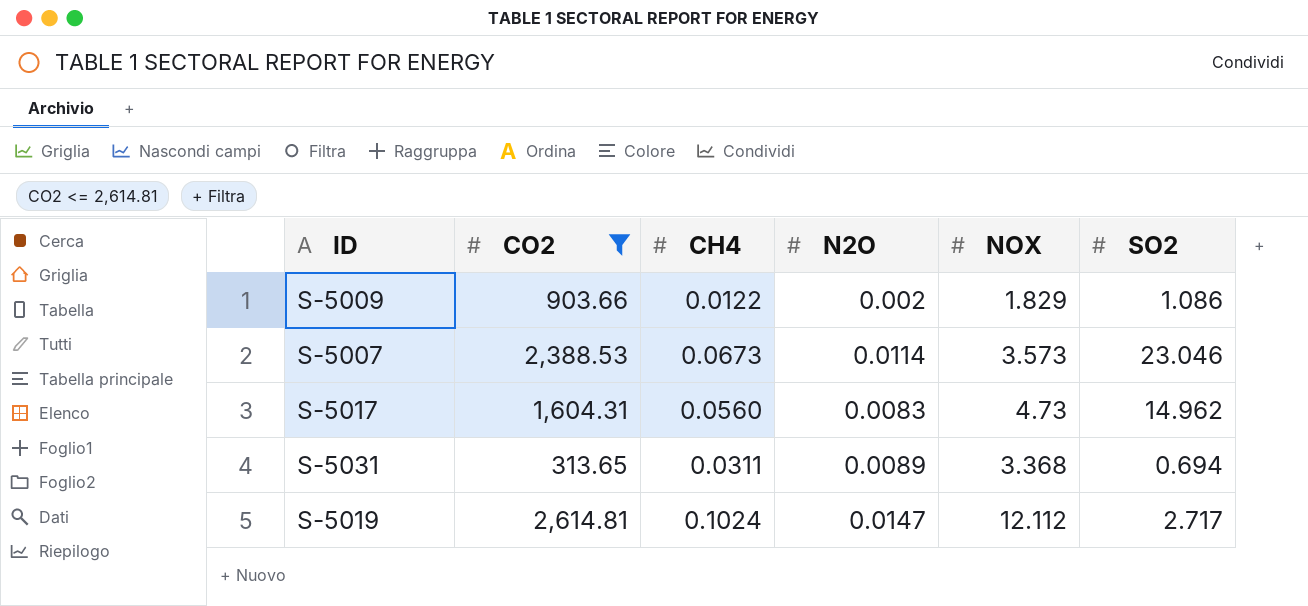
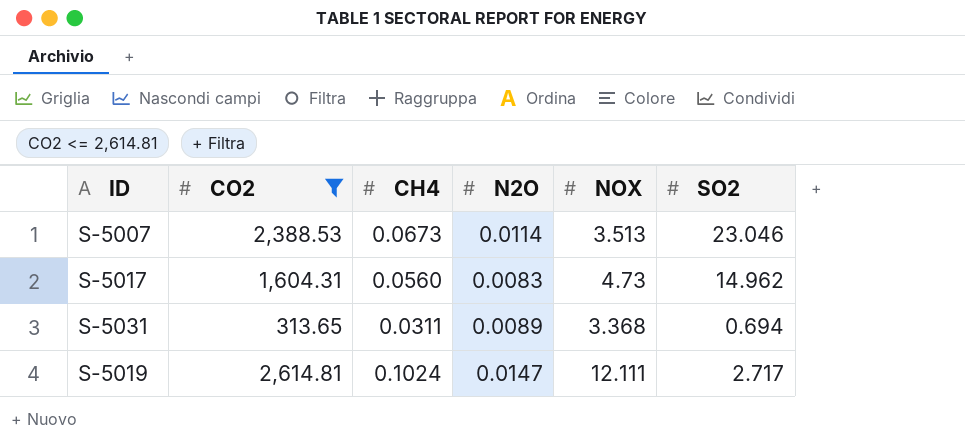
row S-5009: 903.66 | 0.0122 | 0.002 | 1.829 | 1.086 -> none
S-5007 | NOX: 3.573 -> 3.513
S-5019 | NOX: 12.112 -> 12.111

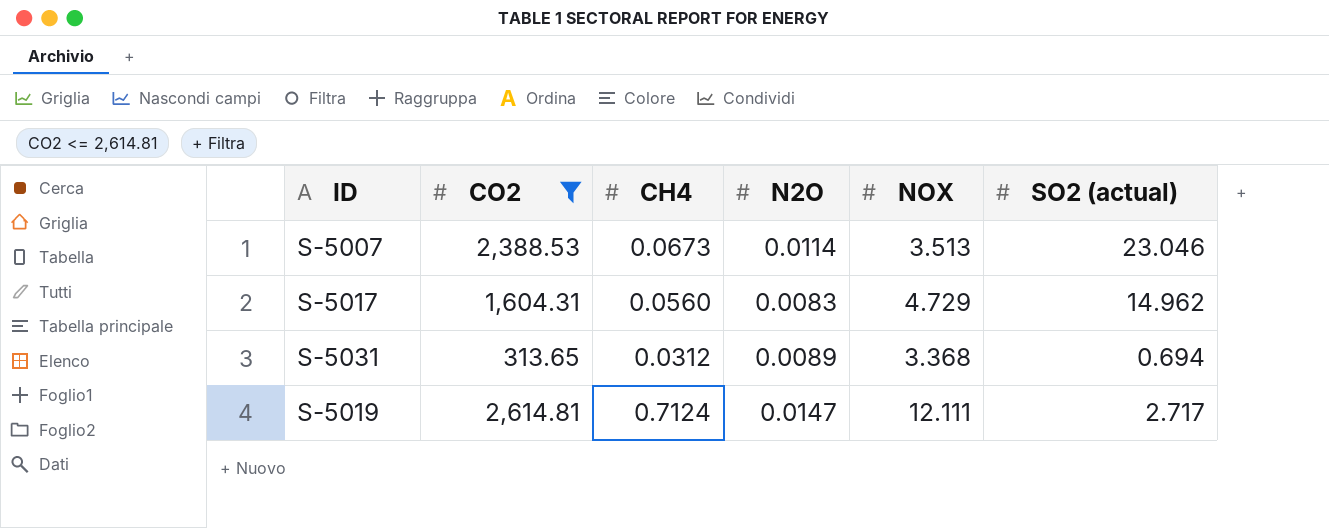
column name: SO2 -> SO2 (actual)
S-5017 | NOX: 4.73 -> 4.729
S-5031 | CH4: 0.0311 -> 0.0312
S-5019 | CH4: 0.1024 -> 0.7124

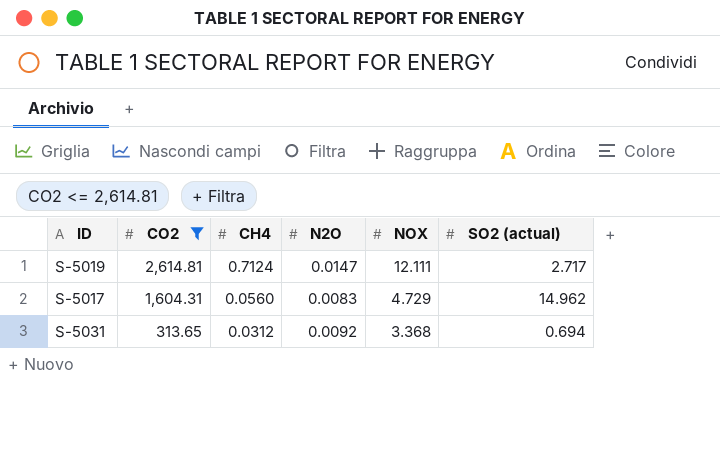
row order: none -> CO2 descending
row S-5007: 2,388.53 | 0.0673 | 0.0114 | 3.513 | 23.046 -> none
S-5031 | N2O: 0.0089 -> 0.0092

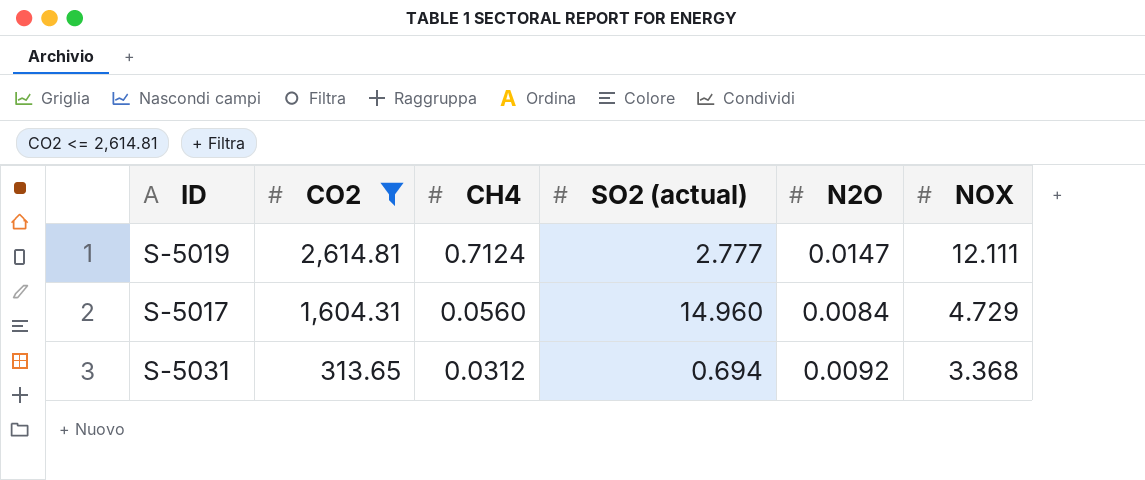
column SO2 (actual) | position: 6 -> 4
S-5019 | SO2 (actual): 2.717 -> 2.777
S-5017 | SO2 (actual): 14.962 -> 14.960
S-5017 | N2O: 0.0083 -> 0.0084

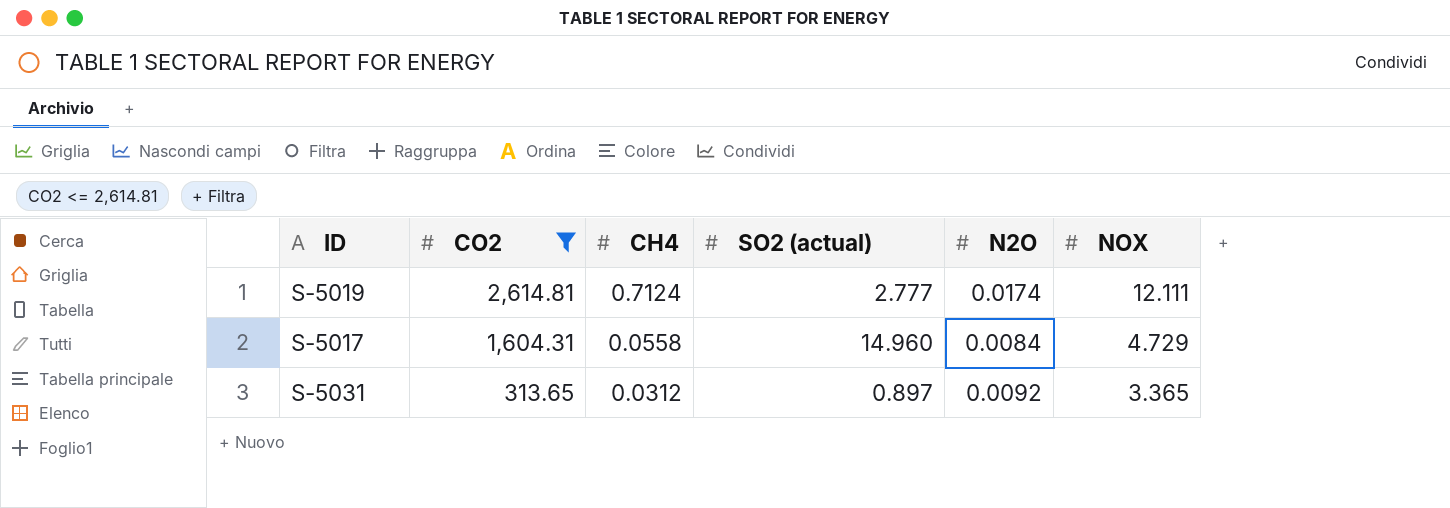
S-5019 | N2O: 0.0147 -> 0.0174
S-5017 | CH4: 0.0560 -> 0.0558
S-5031 | SO2 (actual): 0.694 -> 0.897
S-5031 | NOX: 3.368 -> 3.365

